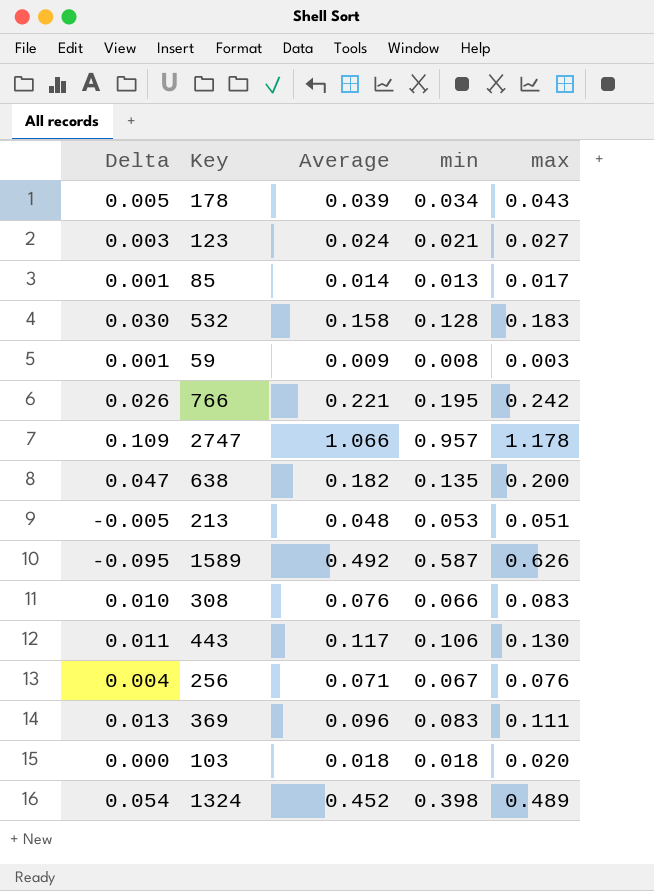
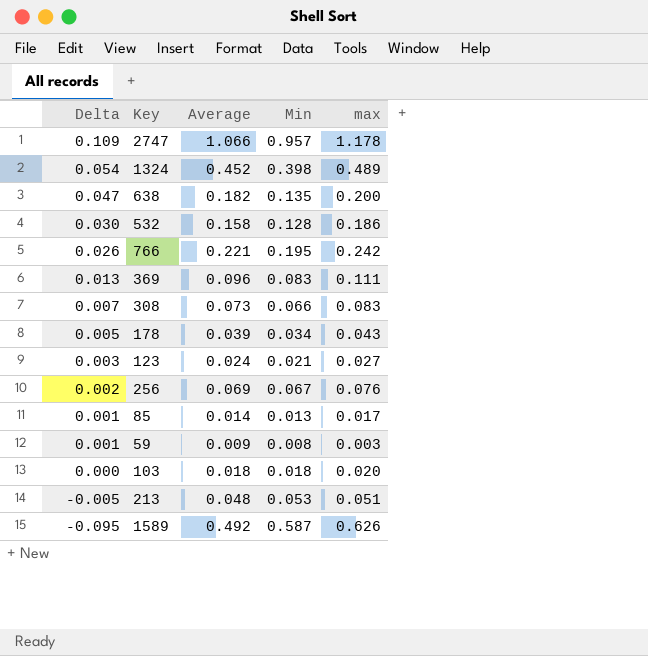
row order: none -> Delta descending
column name: min -> Min
row 443: 0.011 | 0.117 | 0.106 | 0.130 -> none
532 | max: 0.183 -> 0.186
308 | Delta: 0.010 -> 0.007
308 | Average: 0.076 -> 0.073
256 | Delta: 0.004 -> 0.002
256 | Average: 0.071 -> 0.069

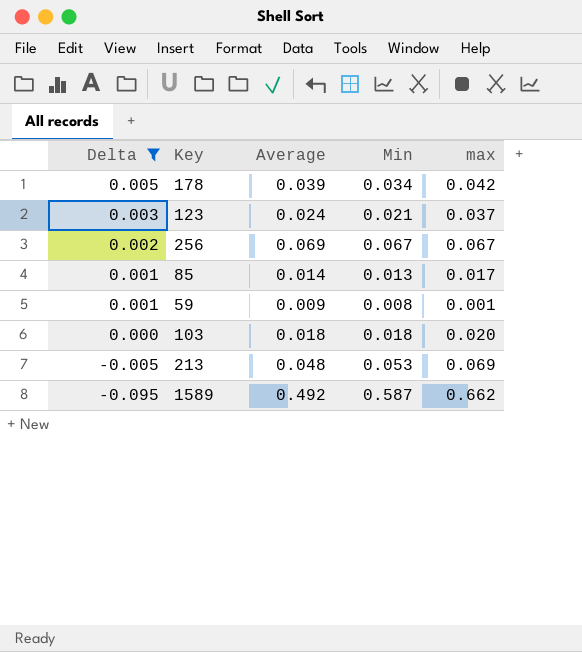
filter: none -> Delta <= 0.005
178 | max: 0.043 -> 0.042
123 | max: 0.027 -> 0.037
256 | max: 0.076 -> 0.067
59 | max: 0.003 -> 0.001
213 | max: 0.051 -> 0.069
1589 | max: 0.626 -> 0.662

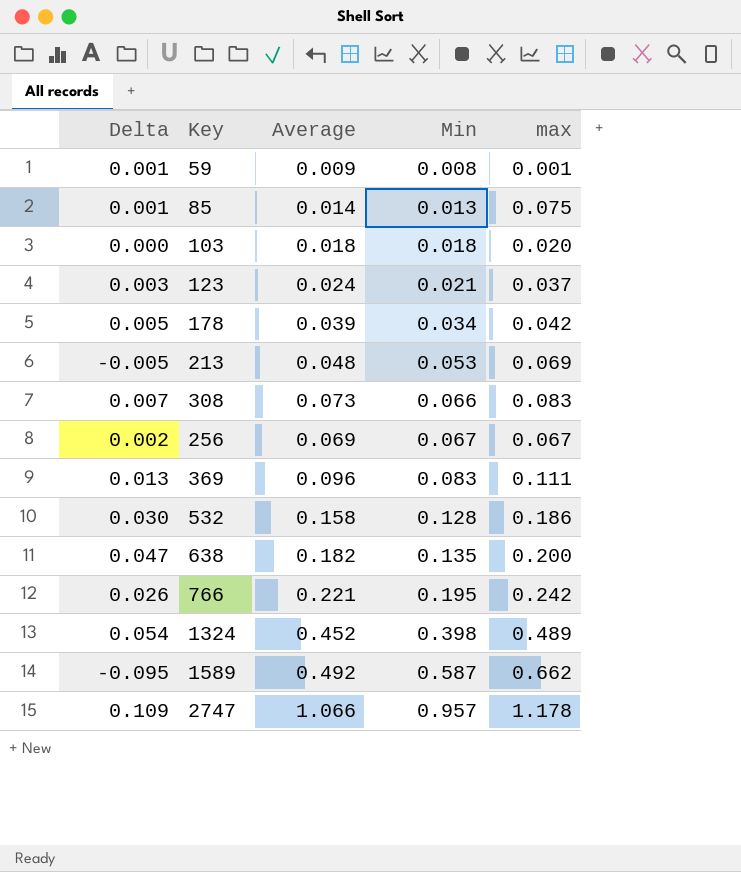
filter: Delta <= 0.005 -> none
row order: Delta descending -> Min ascending
85 | max: 0.017 -> 0.075

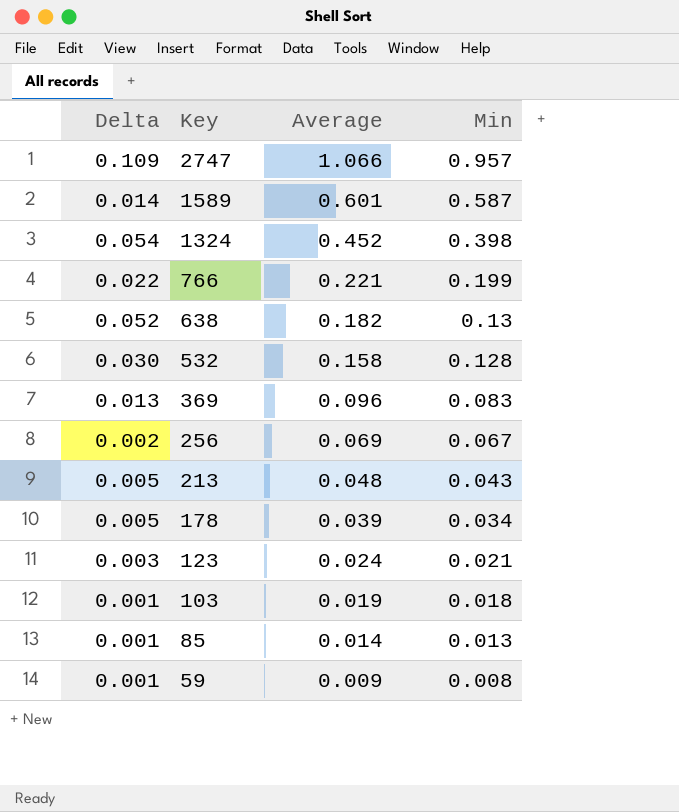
row order: Min ascending -> Key descending
column max | position: 5 -> none
row 308: 0.007 | 0.073 | 0.066 | 0.083 -> none
1589 | Delta: -0.095 -> 0.014
1589 | Average: 0.492 -> 0.601
766 | Delta: 0.026 -> 0.022
766 | Min: 0.195 -> 0.199
638 | Delta: 0.047 -> 0.052
638 | Min: 0.135 -> 0.13
213 | Delta: -0.005 -> 0.005
213 | Min: 0.053 -> 0.043
103 | Delta: 0.000 -> 0.001
103 | Average: 0.018 -> 0.019

